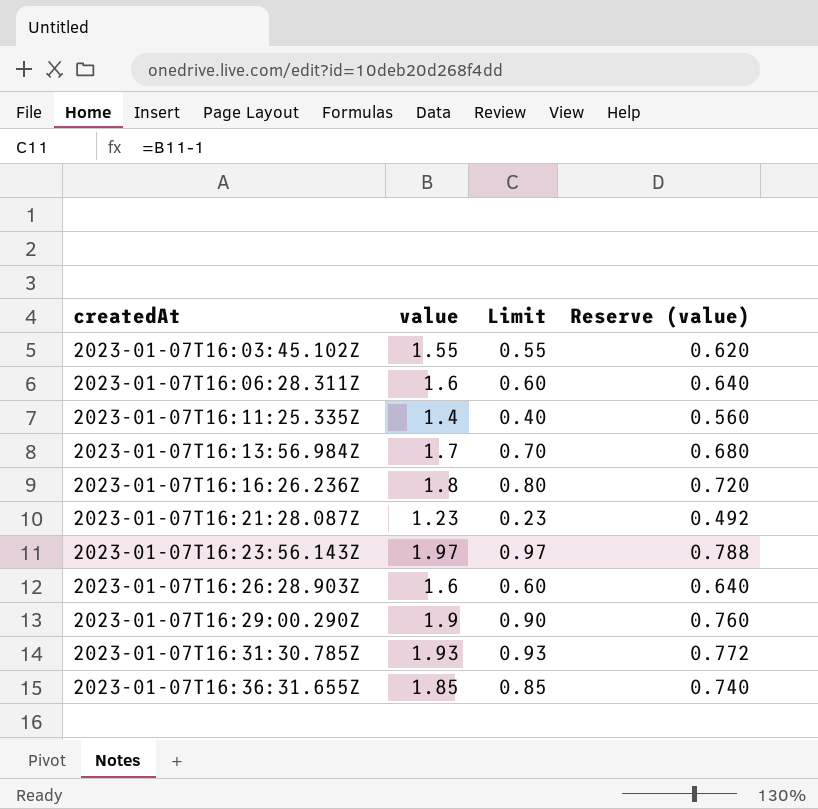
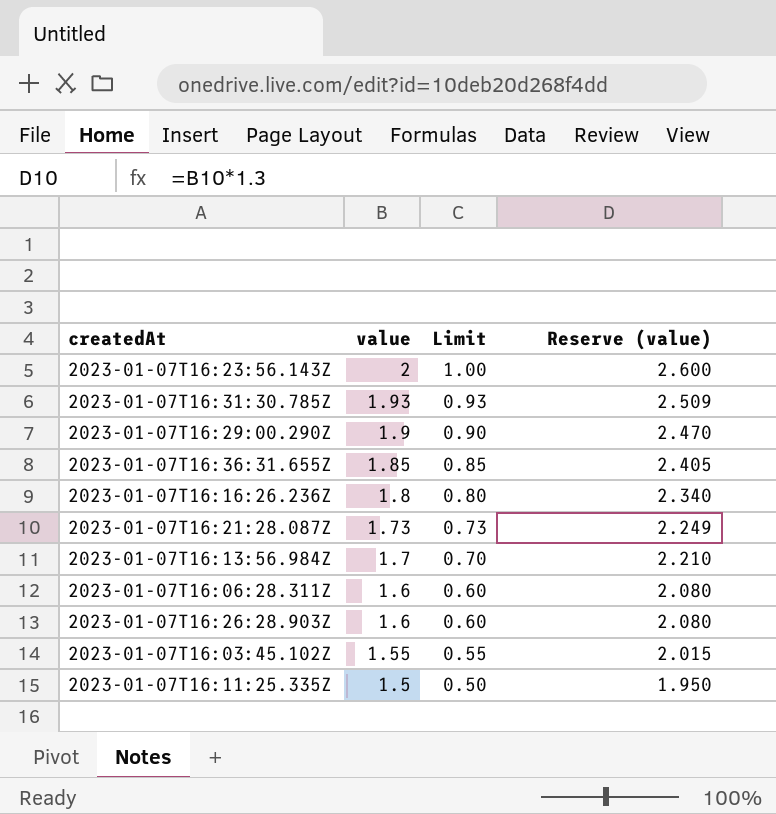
row order: createdAt ascending -> value descending
column Reserve (value) | formula: [value] * 0.4 -> [value] * 1.3
2023-01-07T16:23:56.143Z | value: 1.97 -> 2
2023-01-07T16:23:56.143Z | Limit: 0.97 -> 1.00
2023-01-07T16:21:28.087Z | value: 1.23 -> 1.73
2023-01-07T16:21:28.087Z | Limit: 0.23 -> 0.73
2023-01-07T16:11:25.335Z | value: 1.4 -> 1.5
2023-01-07T16:11:25.335Z | Limit: 0.40 -> 0.50

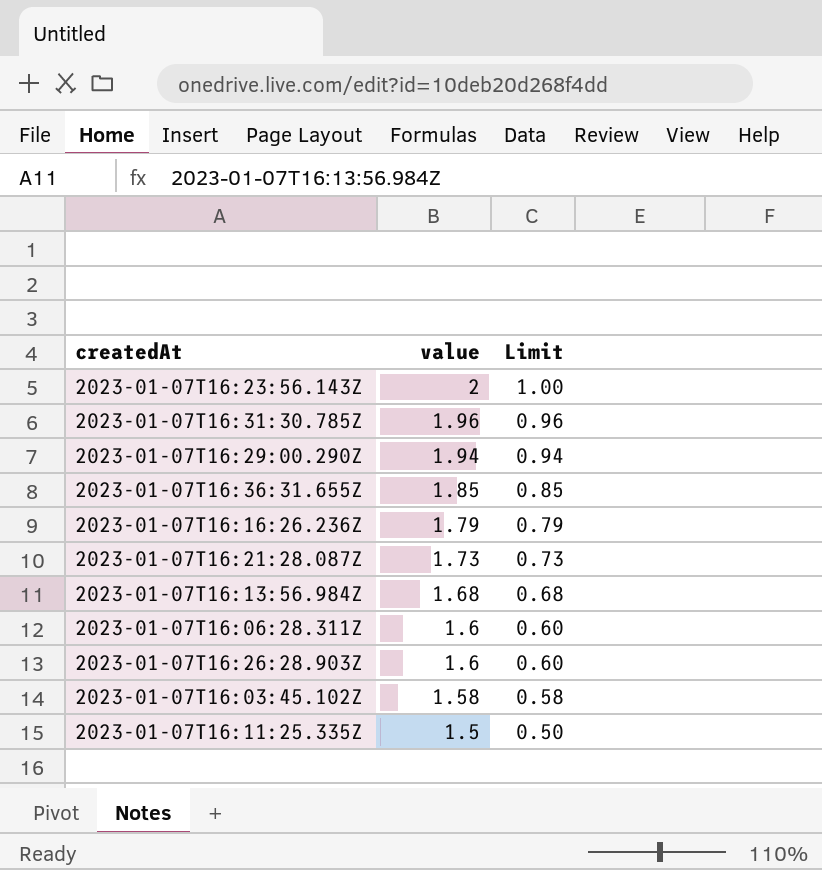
column Reserve (value) | formula: [value] * 1.3 -> none
2023-01-07T16:31:30.785Z | value: 1.93 -> 1.96
2023-01-07T16:31:30.785Z | Limit: 0.93 -> 0.96
2023-01-07T16:29:00.290Z | value: 1.9 -> 1.94
2023-01-07T16:29:00.290Z | Limit: 0.90 -> 0.94
2023-01-07T16:16:26.236Z | value: 1.8 -> 1.79
2023-01-07T16:16:26.236Z | Limit: 0.80 -> 0.79
2023-01-07T16:13:56.984Z | value: 1.7 -> 1.68
2023-01-07T16:13:56.984Z | Limit: 0.70 -> 0.68
2023-01-07T16:03:45.102Z | value: 1.55 -> 1.58
2023-01-07T16:03:45.102Z | Limit: 0.55 -> 0.58

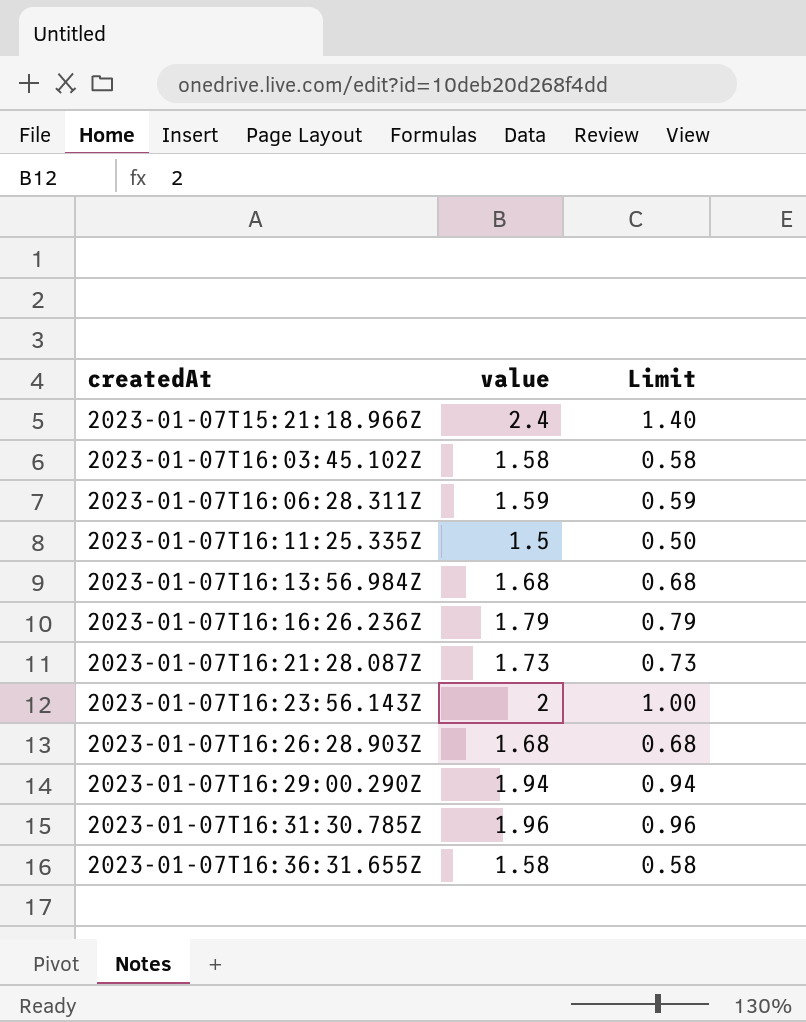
row order: value descending -> createdAt ascending
row 2023-01-07T15:21:18.966Z: none -> 2.4 | 1.40
2023-01-07T16:06:28.311Z | value: 1.6 -> 1.59
2023-01-07T16:06:28.311Z | Limit: 0.60 -> 0.59
2023-01-07T16:26:28.903Z | value: 1.6 -> 1.68
2023-01-07T16:26:28.903Z | Limit: 0.60 -> 0.68
2023-01-07T16:36:31.655Z | value: 1.85 -> 1.58
2023-01-07T16:36:31.655Z | Limit: 0.85 -> 0.58

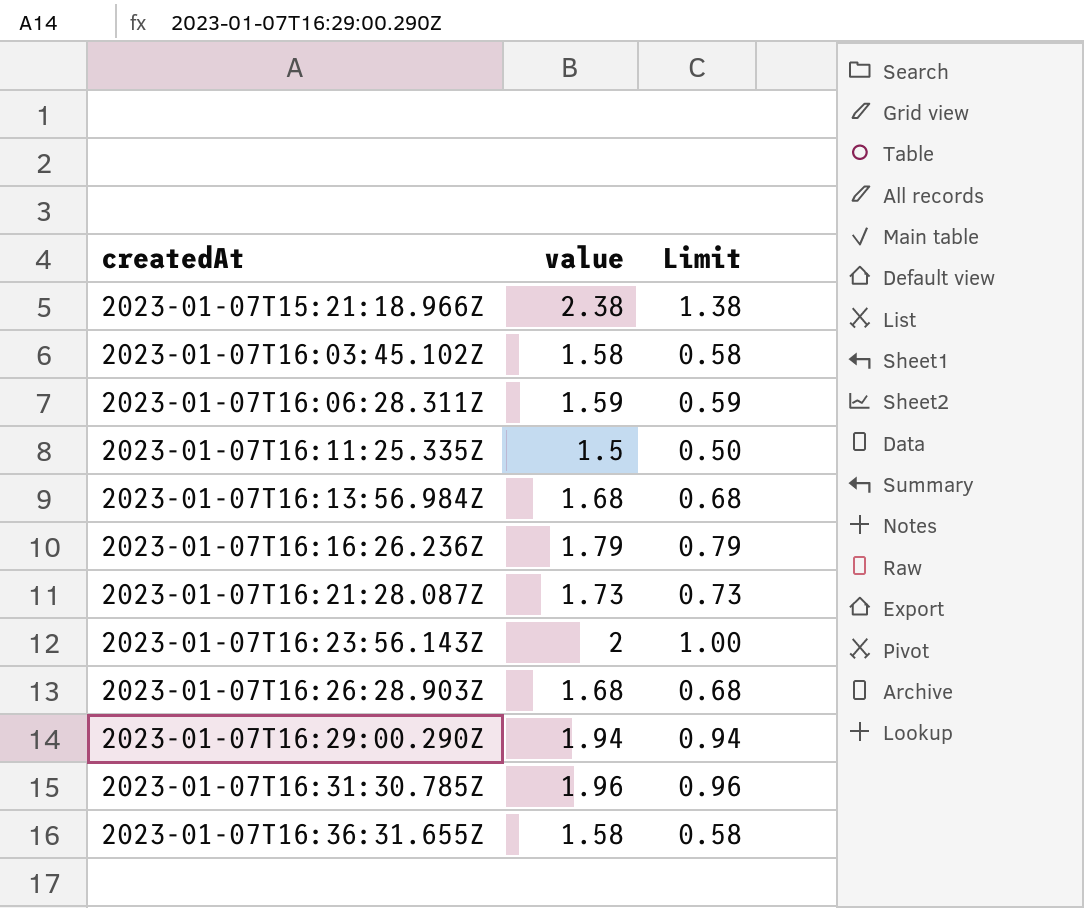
2023-01-07T15:21:18.966Z | value: 2.4 -> 2.38
2023-01-07T15:21:18.966Z | Limit: 1.40 -> 1.38

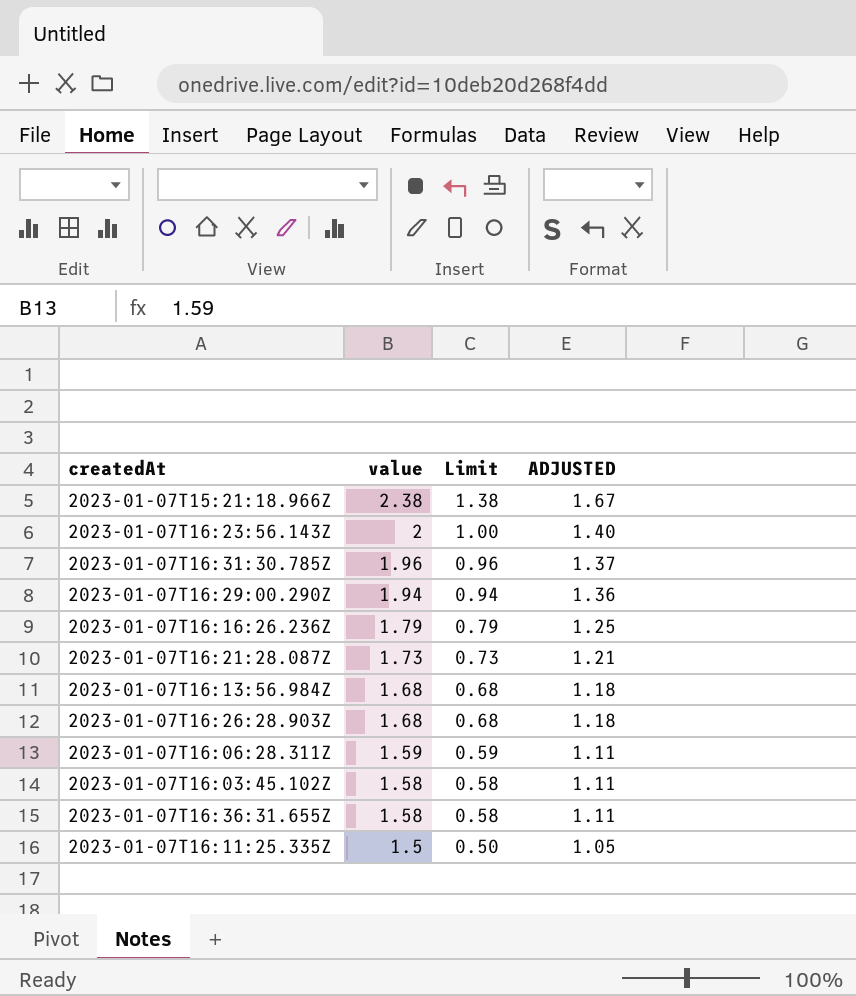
row order: createdAt ascending -> value descending
column ADJUSTED | formula: none -> [value] * 0.7

